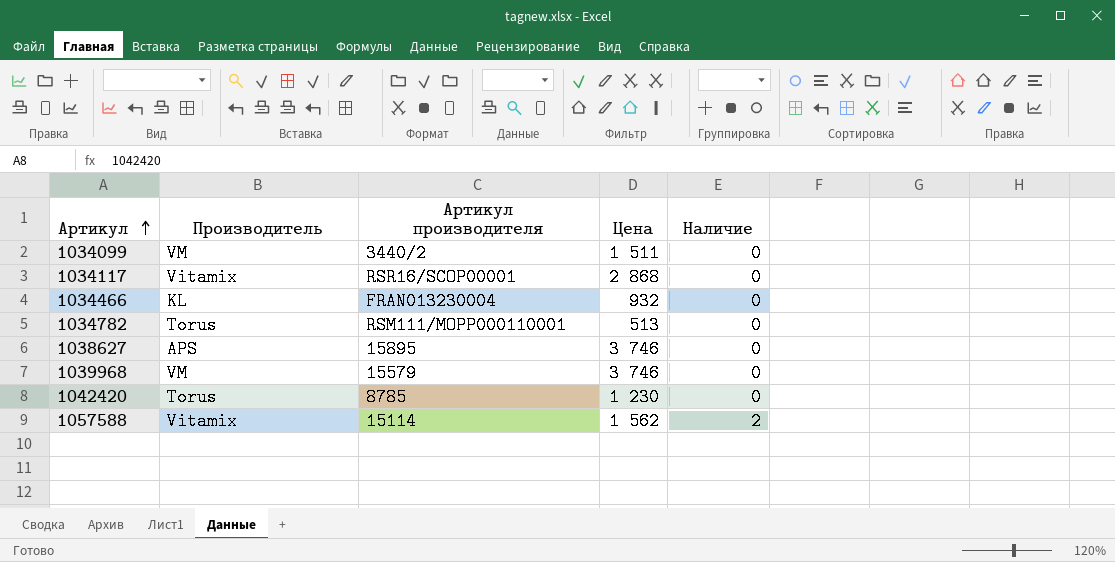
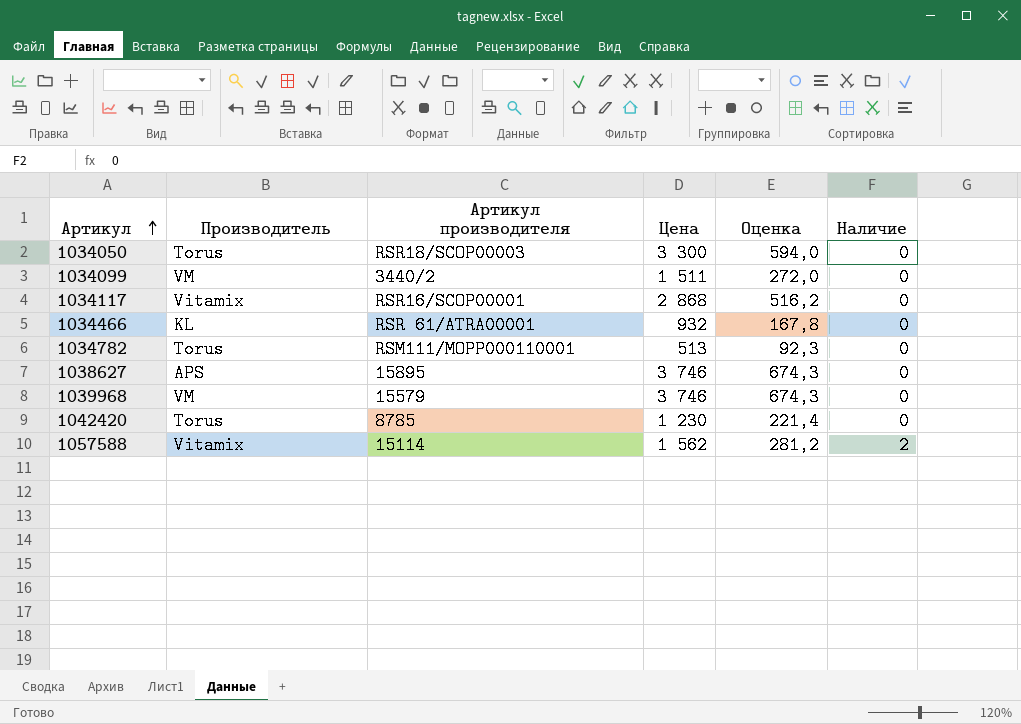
column Оценка | formula: none -> [Цена] * 0,18
row 1034050: none -> Torus | RSR18/SCOP00003 | 3 300 | 594,0 | 0
1034466 | Артикул производителя: FRAN013230004 -> RSR 61/ATRA00001

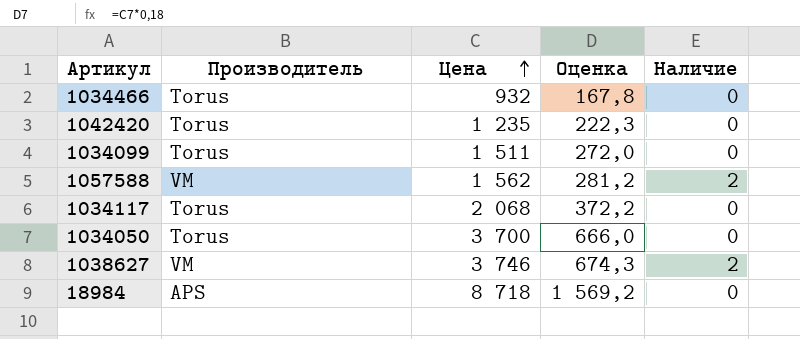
row order: Артикул ascending -> Цена ascending
column Артикул производителя | position: 3 -> none
row 1034782: Torus | RSM111/MOPP000110001 | 513 | 92,3 | 0 -> none
row 1039968: VM | 15579 | 3 746 | 674,3 | 0 -> none
1034466 | Производитель: KL -> Torus
1042420 | Цена: 1 230 -> 1 235
1042420 | Оценка: 221,4 -> 222,3
1034099 | Производитель: VM -> Torus
1057588 | Производитель: Vitamix -> VM
1034117 | Производитель: Vitamix -> Torus
1034117 | Цена: 2 868 -> 2 068
1034117 | Оценка: 516,2 -> 372,2
1034050 | Цена: 3 300 -> 3 700
1034050 | Оценка: 594,0 -> 666,0
1038627 | Производитель: APS -> VM
1038627 | Наличие: 0 -> 2
row 18984: none -> APS | 8 718 | 1 569,2 | 0

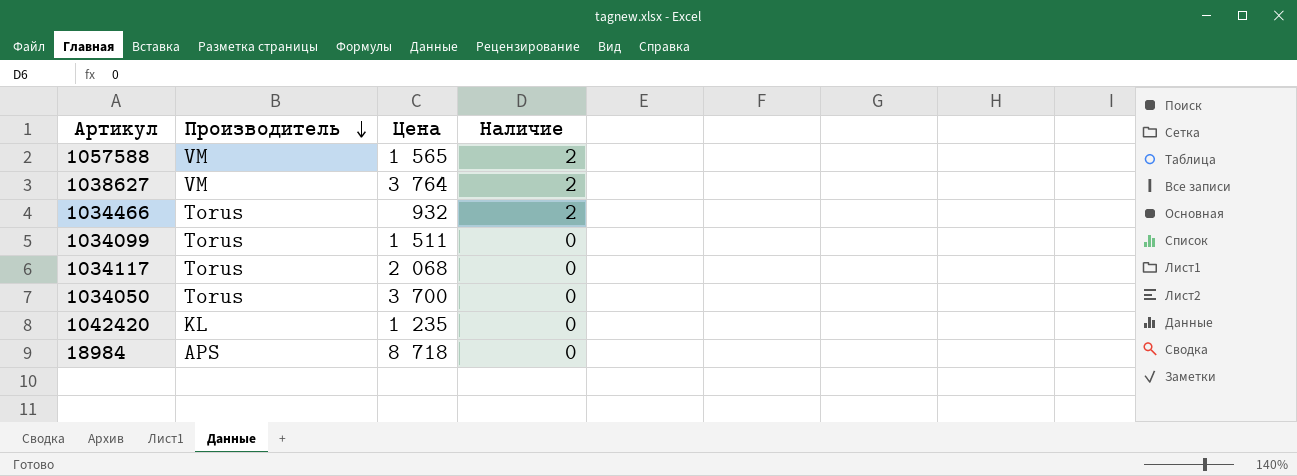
row order: Цена ascending -> Производитель descending
column Оценка | formula: [Цена] * 0,18 -> none
1057588 | Цена: 1 562 -> 1 565
1038627 | Цена: 3 746 -> 3 764
1034466 | Наличие: 0 -> 2
1042420 | Производитель: Torus -> KL

